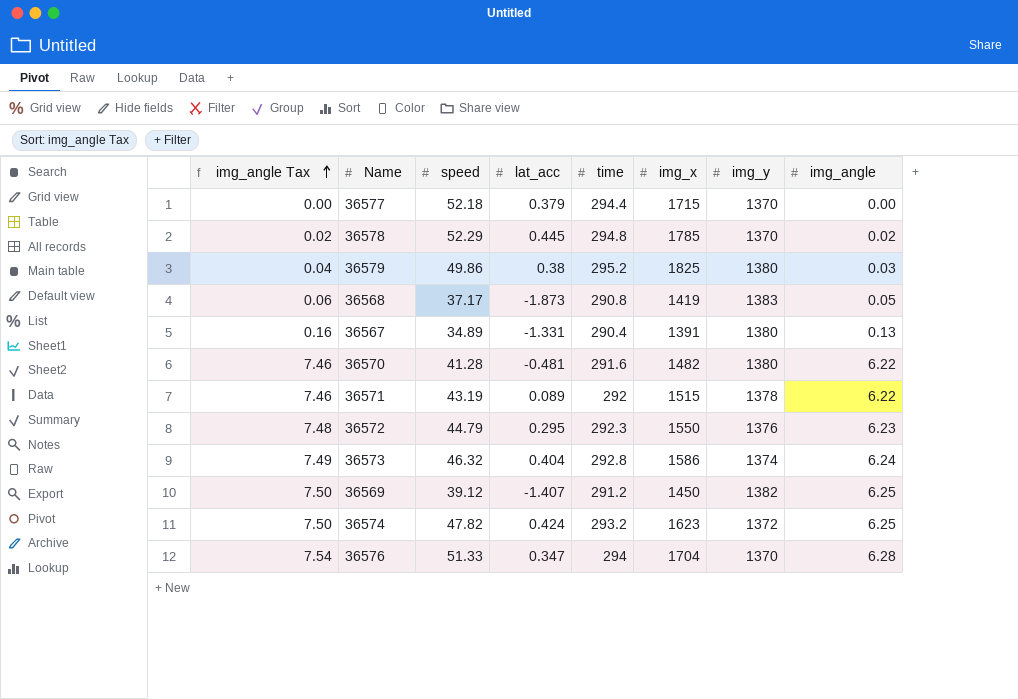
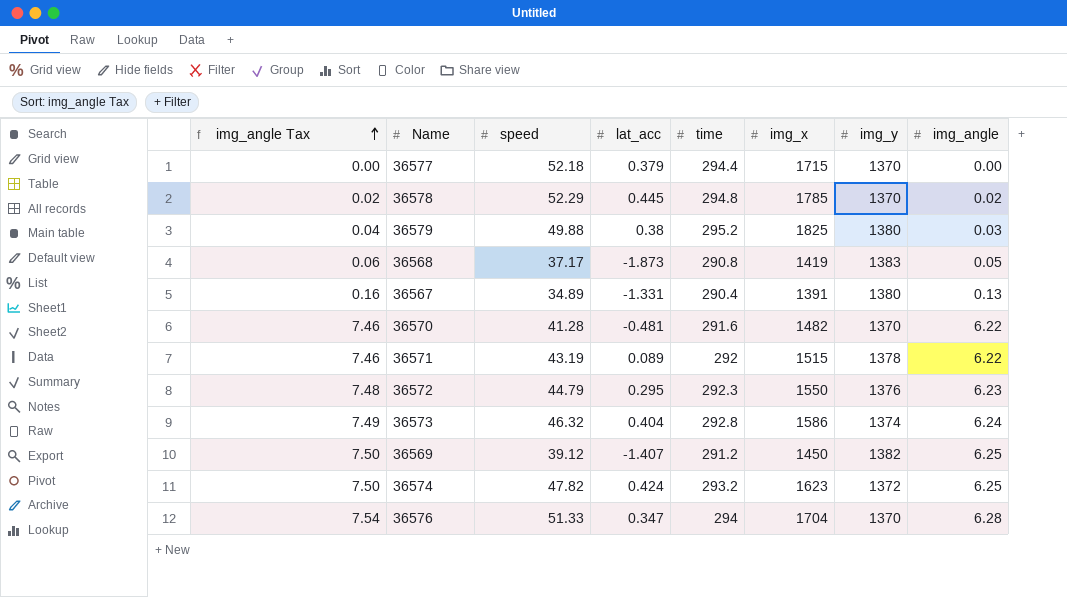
36579 | speed: 49.86 -> 49.88
36570 | img_y: 1380 -> 1370

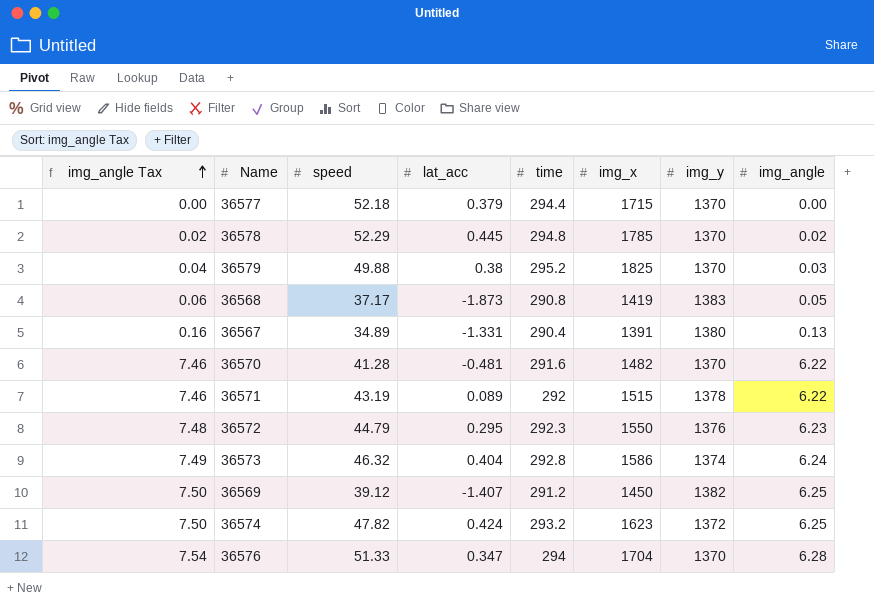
36579 | img_y: 1380 -> 1370

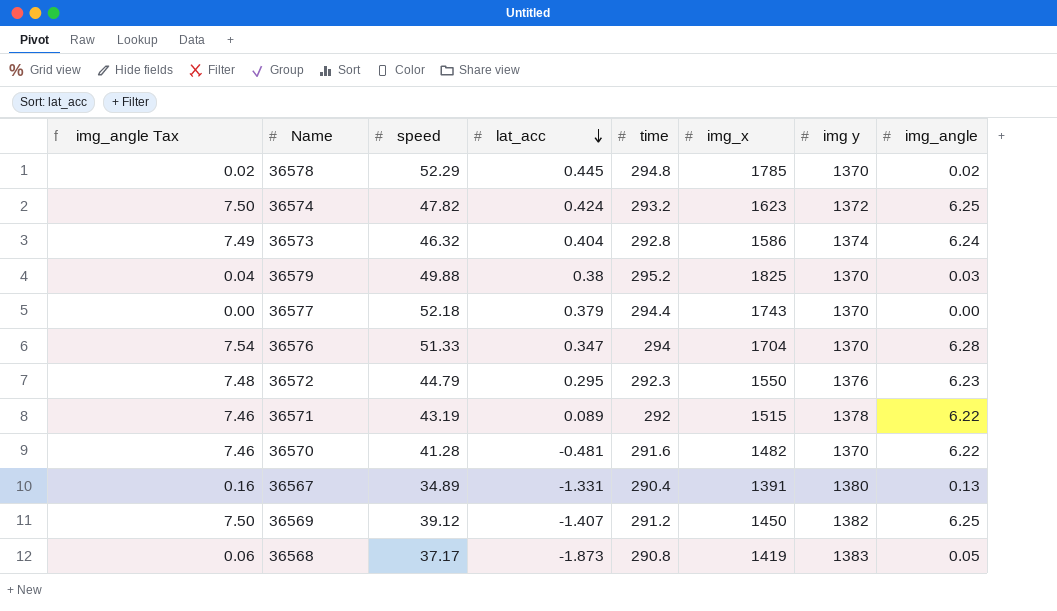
row order: img_angle Tax ascending -> lat_acc descending
column name: img_y -> img y
36577 | img_x: 1715 -> 1743

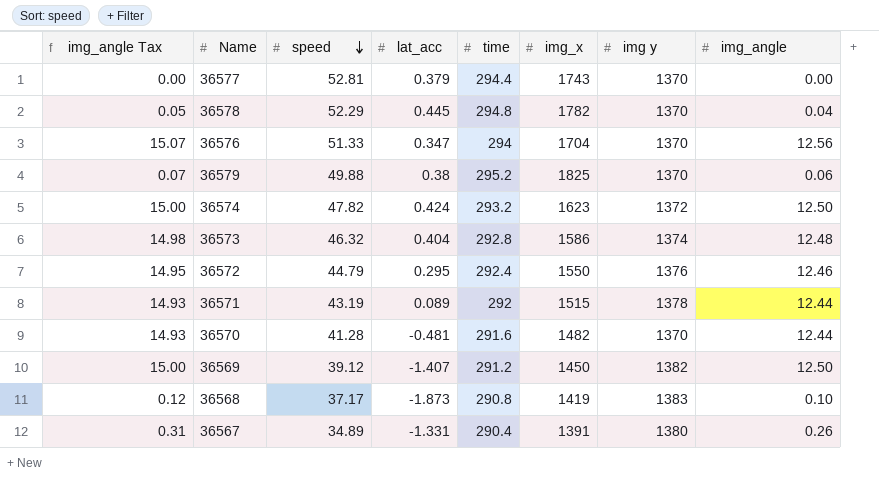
row order: lat_acc descending -> speed descending
36577 | speed: 52.18 -> 52.81
36578 | img_angle Tax: 0.02 -> 0.05
36578 | img_x: 1785 -> 1782
36578 | img_angle: 0.02 -> 0.04
36576 | img_angle Tax: 7.54 -> 15.07
36576 | img_angle: 6.28 -> 12.56
36579 | img_angle Tax: 0.04 -> 0.07
36579 | img_angle: 0.03 -> 0.06
36574 | img_angle Tax: 7.50 -> 15.00
36574 | img_angle: 6.25 -> 12.50
36573 | img_angle Tax: 7.49 -> 14.98
36573 | img_angle: 6.24 -> 12.48
36572 | img_angle Tax: 7.48 -> 14.95
36572 | time: 292.3 -> 292.4
36572 | img_angle: 6.23 -> 12.46
36571 | img_angle Tax: 7.46 -> 14.93
36571 | img_angle: 6.22 -> 12.44
36570 | img_angle Tax: 7.46 -> 14.93
36570 | img_angle: 6.22 -> 12.44
36569 | img_angle Tax: 7.50 -> 15.00
36569 | img_angle: 6.25 -> 12.50
36568 | img_angle Tax: 0.06 -> 0.12
36568 | img_angle: 0.05 -> 0.10
36567 | img_angle Tax: 0.16 -> 0.31
36567 | img_angle: 0.13 -> 0.26

